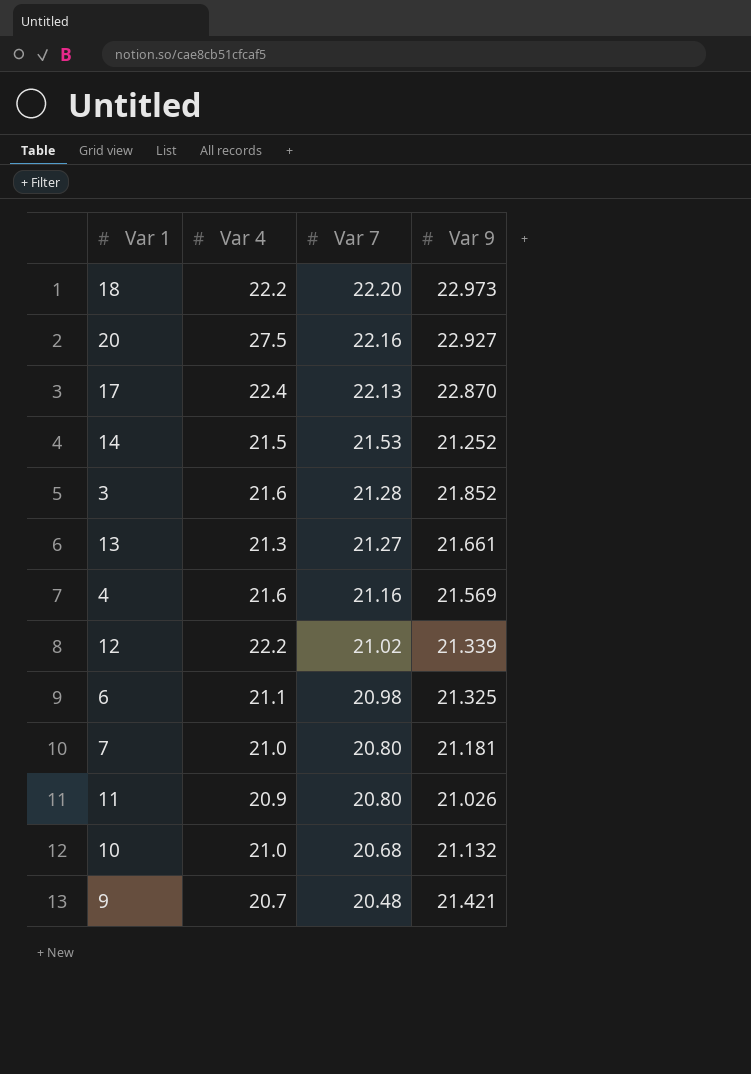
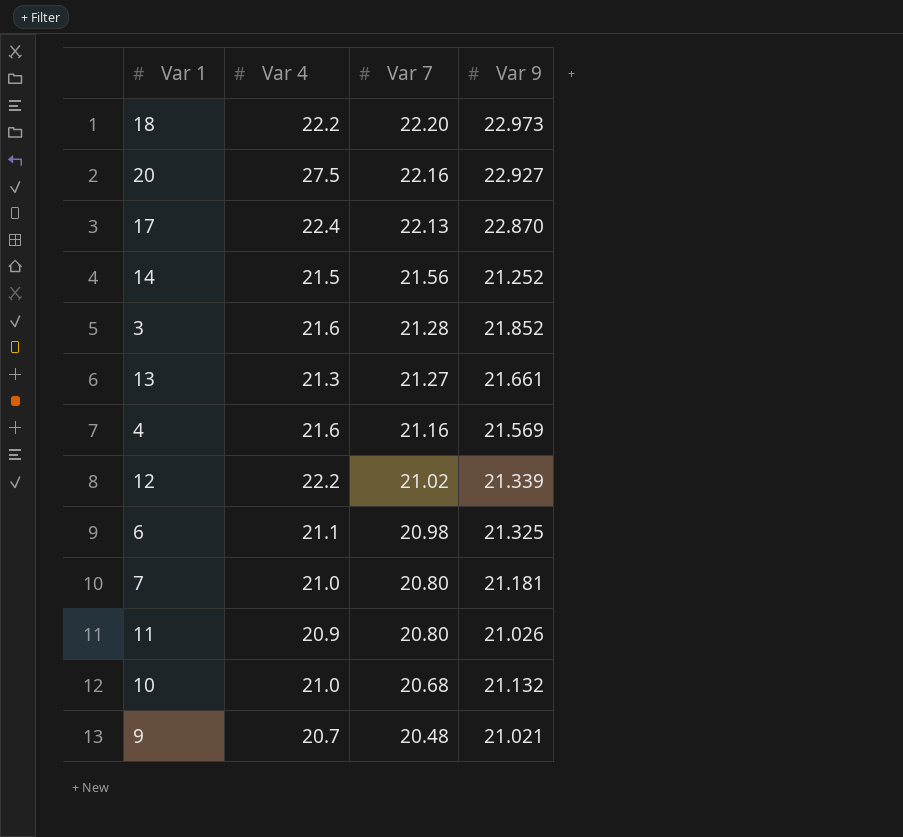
14 | Var 7: 21.53 -> 21.56
9 | Var 9: 21.421 -> 21.021

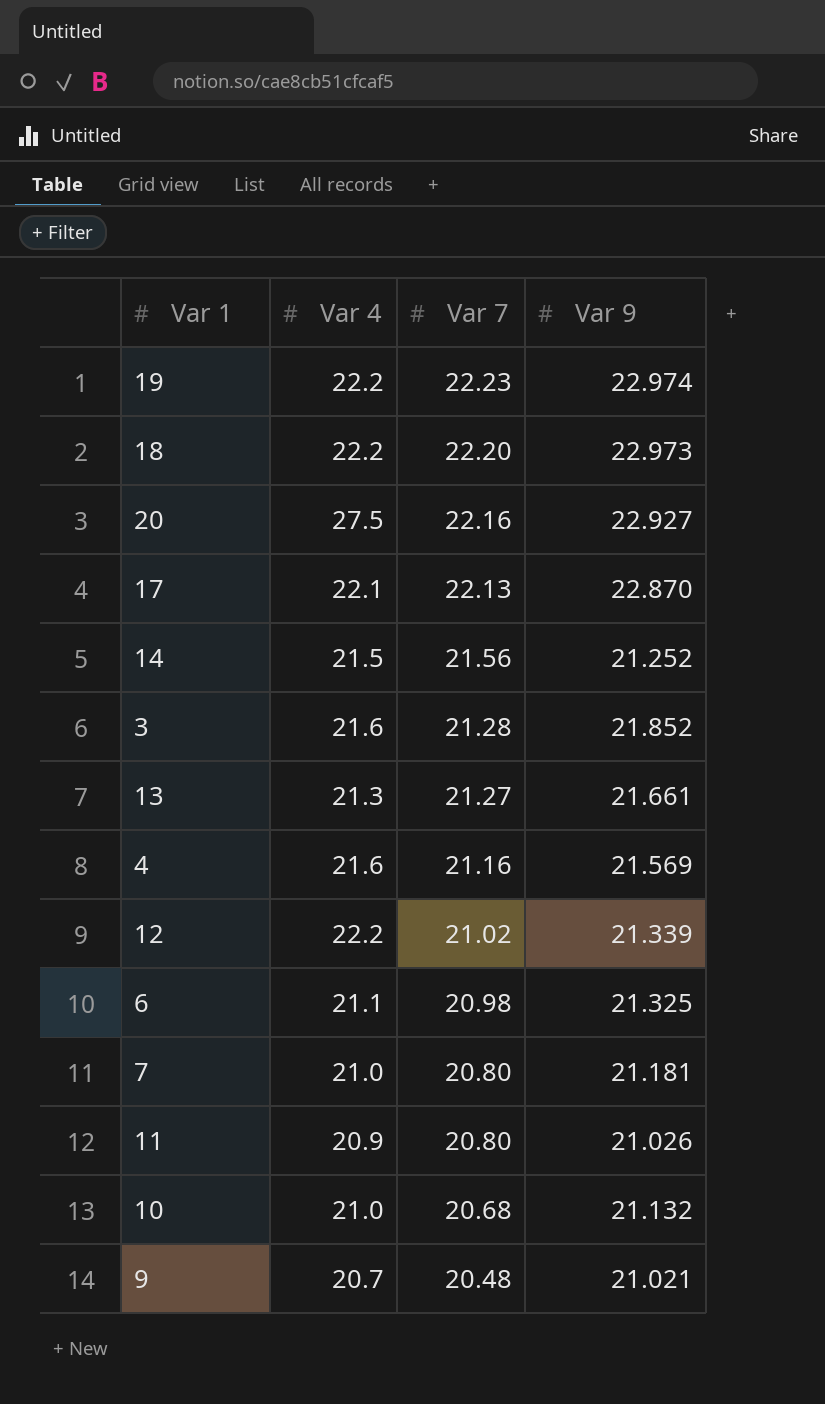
row 19: none -> 22.2 | 22.23 | 22.974
17 | Var 4: 22.4 -> 22.1

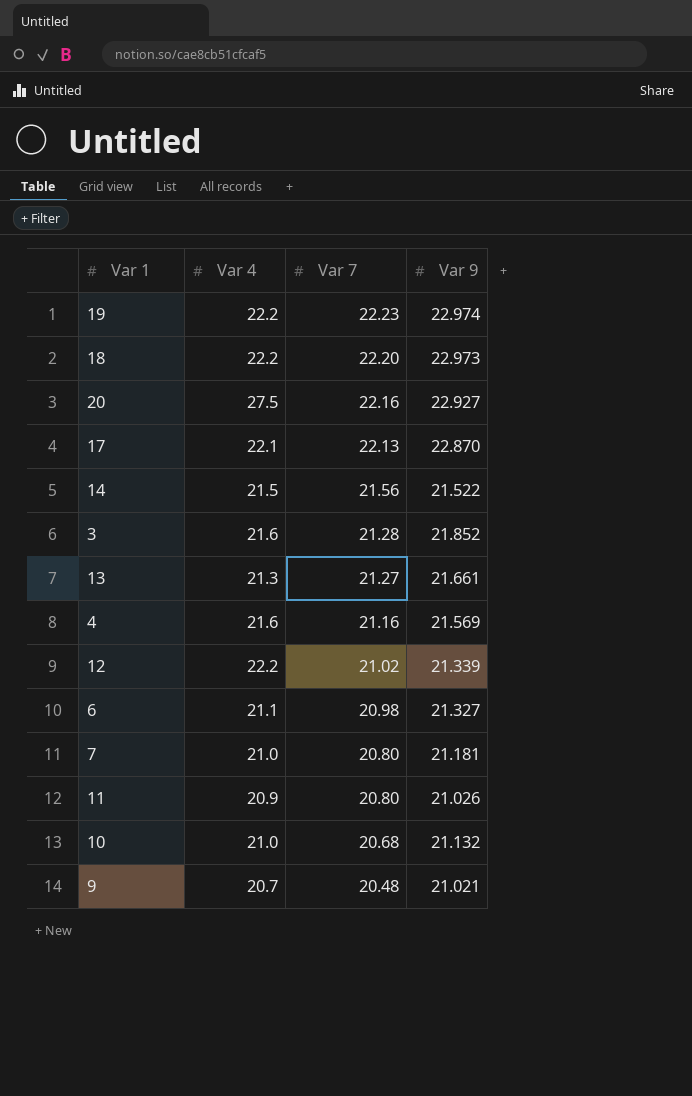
14 | Var 9: 21.252 -> 21.522
6 | Var 9: 21.325 -> 21.327

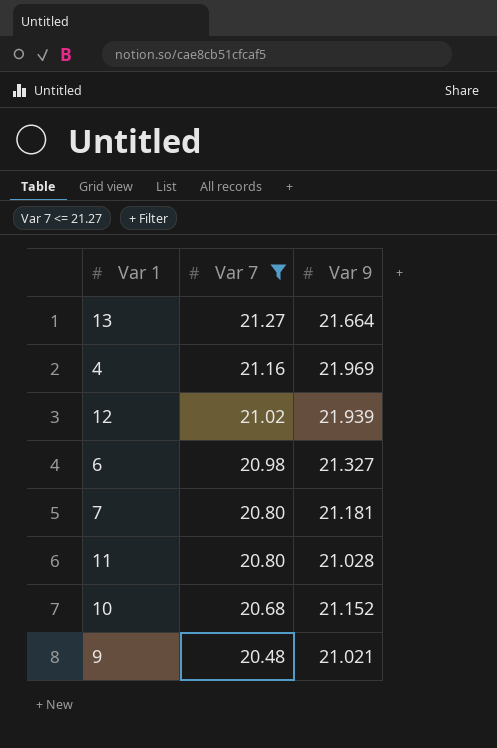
filter: none -> Var 7 <= 21.27
column Var 4 | position: 2 -> none
13 | Var 9: 21.661 -> 21.664
4 | Var 9: 21.569 -> 21.969
12 | Var 9: 21.339 -> 21.939
11 | Var 9: 21.026 -> 21.028
10 | Var 9: 21.132 -> 21.152

